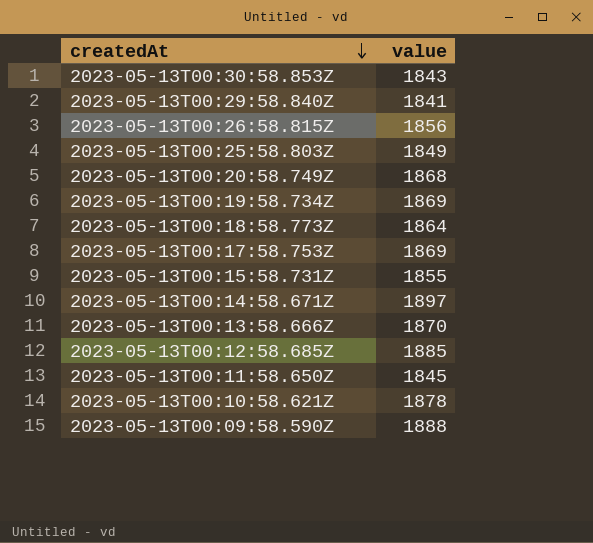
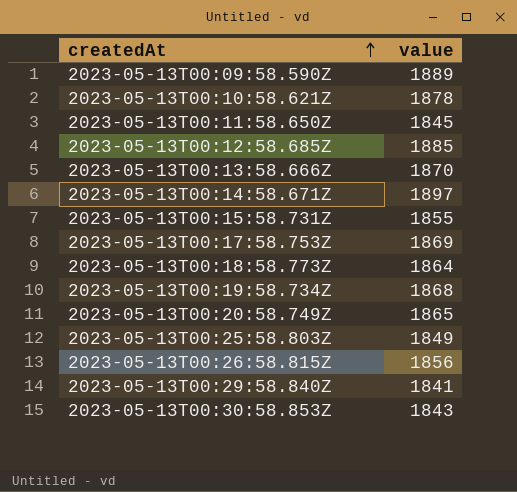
row order: createdAt descending -> createdAt ascending
2023-05-13T00:09:58.590Z | value: 1888 -> 1889
2023-05-13T00:19:58.734Z | value: 1869 -> 1868
2023-05-13T00:20:58.749Z | value: 1868 -> 1865

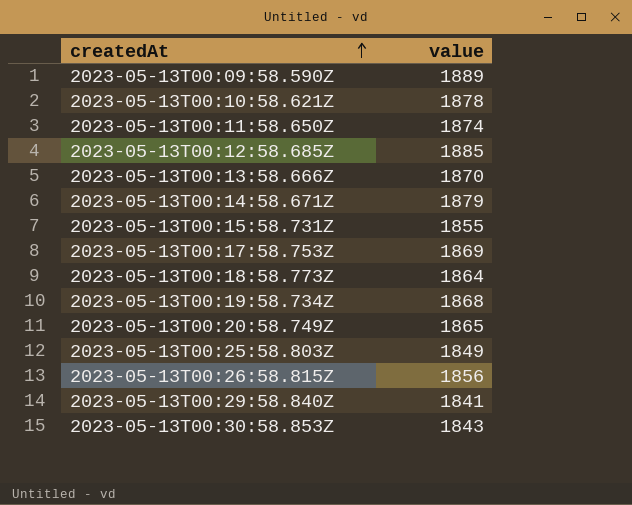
2023-05-13T00:11:58.650Z | value: 1845 -> 1874
2023-05-13T00:14:58.671Z | value: 1897 -> 1879

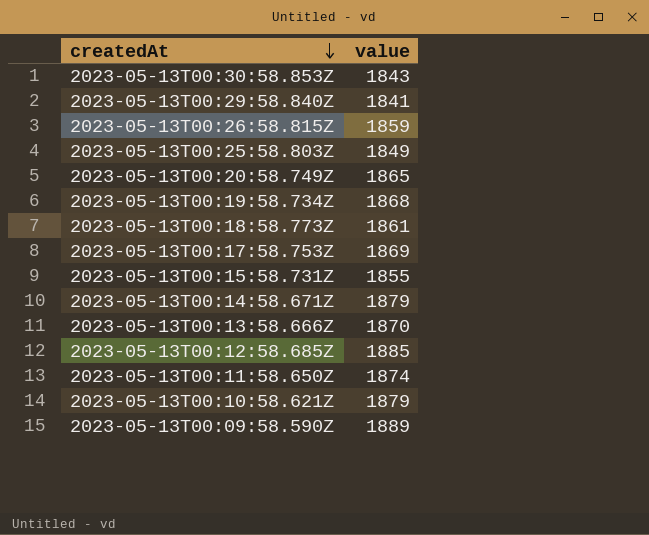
row order: createdAt ascending -> createdAt descending
2023-05-13T00:26:58.815Z | value: 1856 -> 1859
2023-05-13T00:18:58.773Z | value: 1864 -> 1861
2023-05-13T00:10:58.621Z | value: 1878 -> 1879

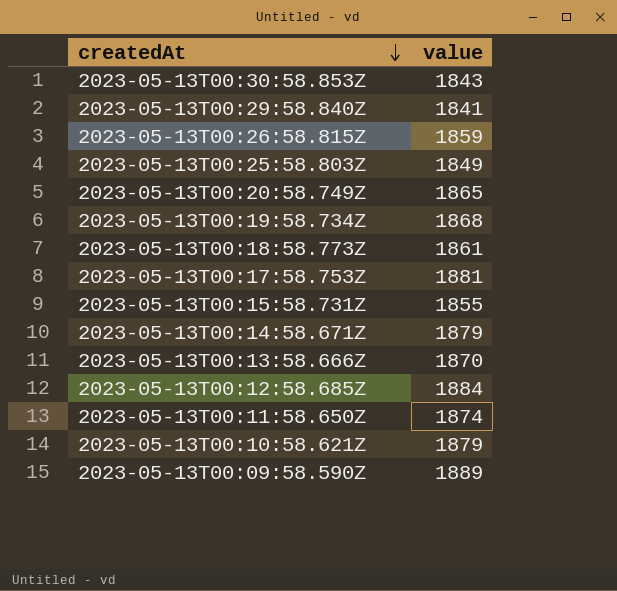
2023-05-13T00:17:58.753Z | value: 1869 -> 1881
2023-05-13T00:12:58.685Z | value: 1885 -> 1884

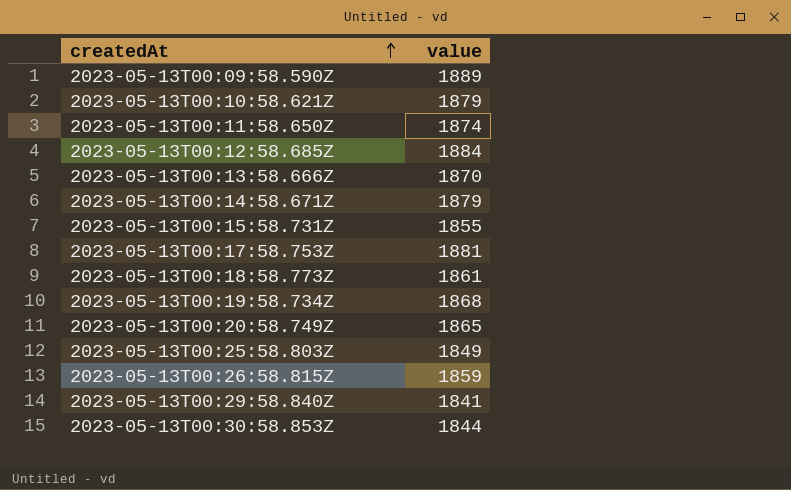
row order: createdAt descending -> createdAt ascending
2023-05-13T00:30:58.853Z | value: 1843 -> 1844

